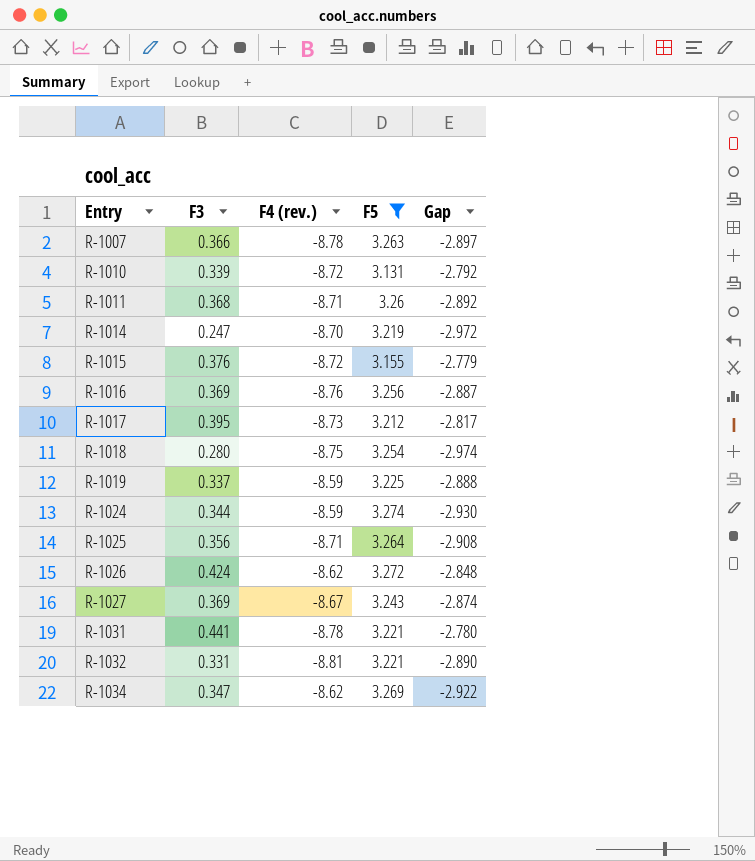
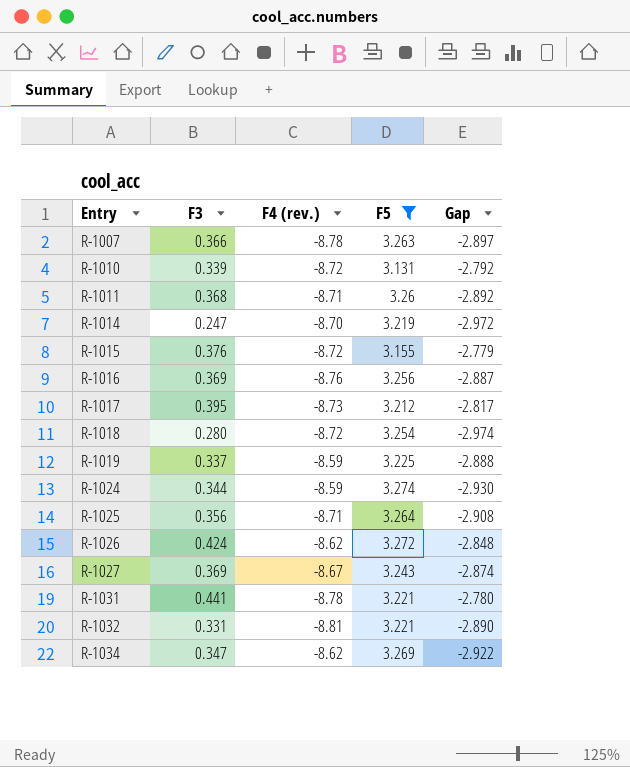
R-1018 | F4 (rev.): -8.75 -> -8.72

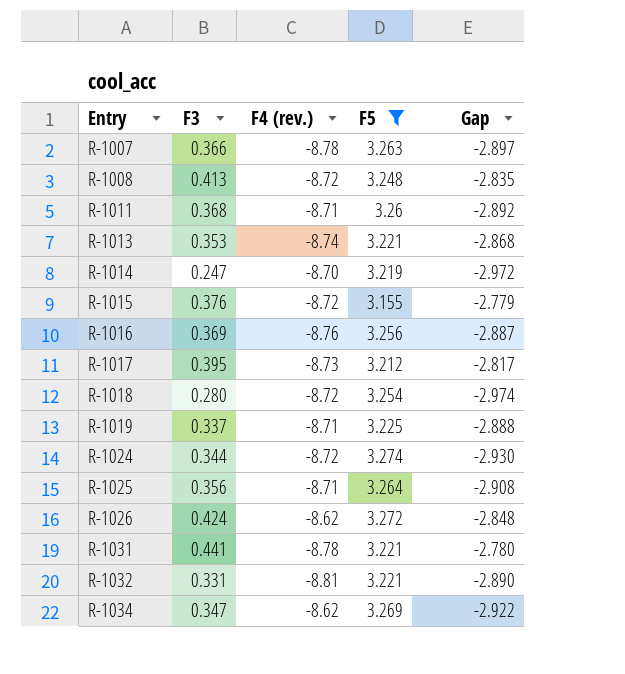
row R-1010: 0.339 | -8.72 | 3.131 | -2.792 -> none
row R-1027: 0.369 | -8.67 | 3.243 | -2.874 -> none
row R-1008: none -> 0.413 | -8.72 | 3.248 | -2.835
row R-1013: none -> 0.353 | -8.74 | 3.221 | -2.868
R-1019 | F4 (rev.): -8.59 -> -8.71
R-1024 | F4 (rev.): -8.59 -> -8.72

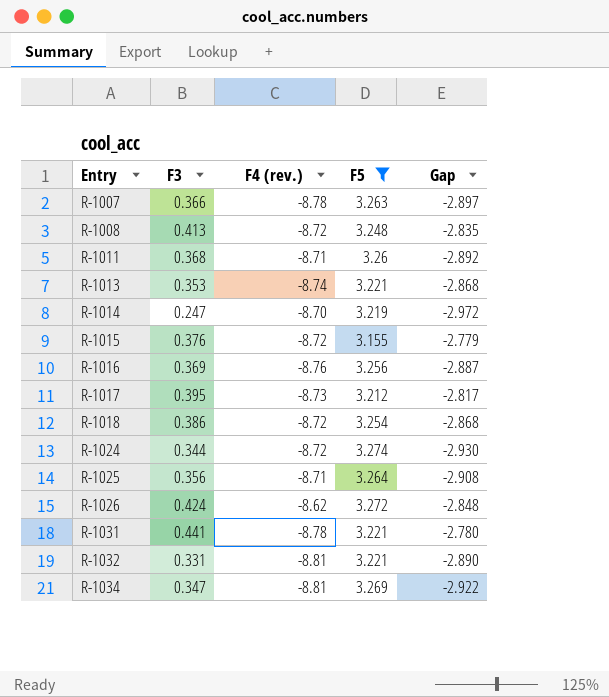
row R-1019: 0.337 | -8.71 | 3.225 | -2.888 -> none
R-1018 | F3: 0.280 -> 0.386
R-1018 | Gap: -2.974 -> -2.868
R-1034 | F4 (rev.): -8.62 -> -8.81

